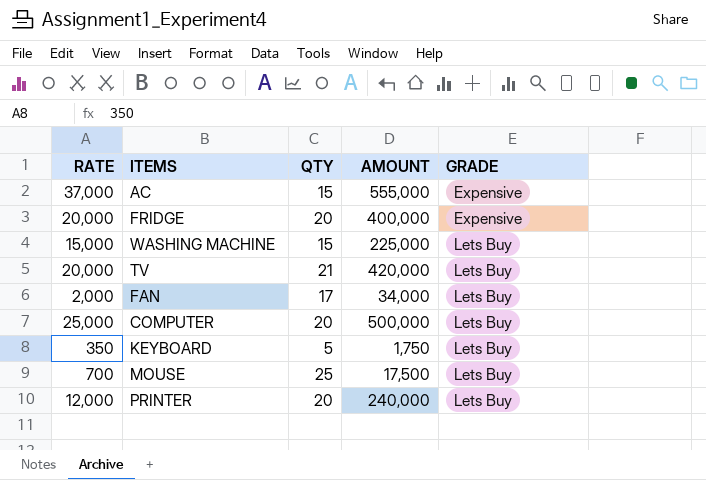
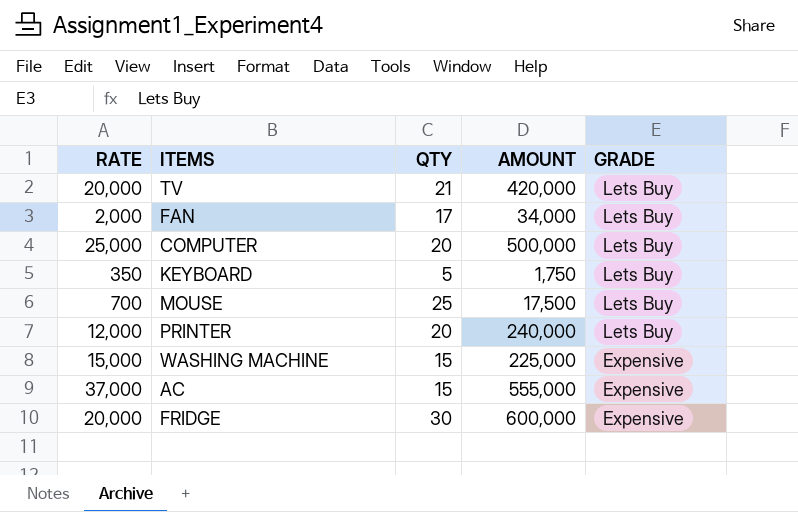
row order: GRADE ascending -> GRADE descending
WASHING MACHINE | GRADE: Lets Buy -> Expensive
FRIDGE | QTY: 20 -> 30
FRIDGE | AMOUNT: 400,000 -> 600,000

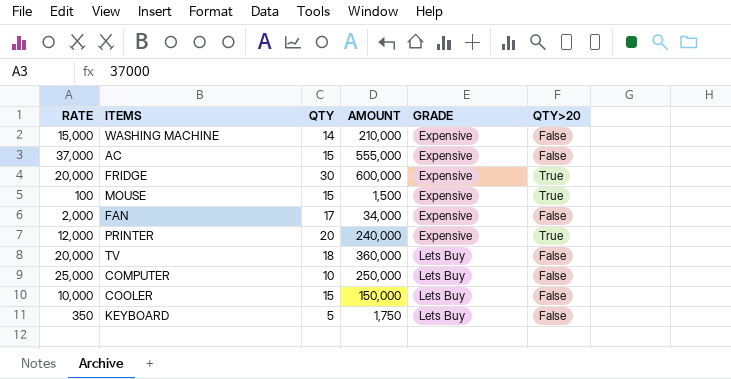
row order: GRADE descending -> GRADE ascending
column QTY>20 | position: none -> 6
WASHING MACHINE | QTY: 15 -> 14
WASHING MACHINE | AMOUNT: 225,000 -> 210,000
MOUSE | RATE: 700 -> 100
MOUSE | QTY: 25 -> 15
MOUSE | AMOUNT: 17,500 -> 1,500
MOUSE | GRADE: Lets Buy -> Expensive
FAN | GRADE: Lets Buy -> Expensive
PRINTER | GRADE: Lets Buy -> Expensive
TV | QTY: 21 -> 18
TV | AMOUNT: 420,000 -> 360,000
COMPUTER | QTY: 20 -> 10
COMPUTER | AMOUNT: 500,000 -> 250,000
row COOLER: none -> 10,000 | 15 | 150,000 | Lets Buy | False

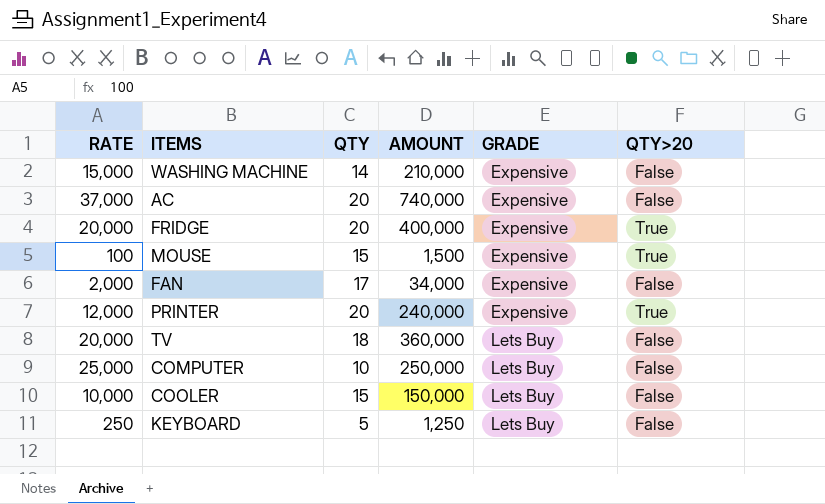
AC | QTY: 15 -> 20
AC | AMOUNT: 555,000 -> 740,000
FRIDGE | QTY: 30 -> 20
FRIDGE | AMOUNT: 600,000 -> 400,000
KEYBOARD | RATE: 350 -> 250
KEYBOARD | AMOUNT: 1,750 -> 1,250

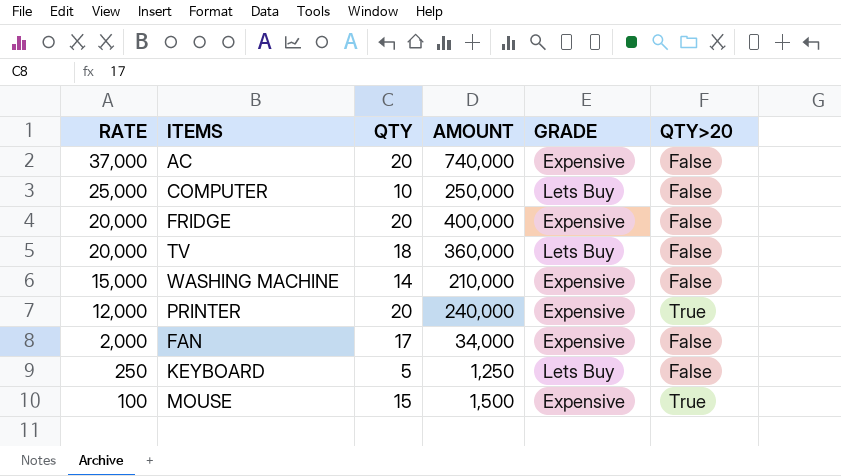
row order: GRADE ascending -> RATE descending
row COOLER: 10,000 | 15 | 150,000 | Lets Buy | False -> none
FRIDGE | QTY>20: True -> False

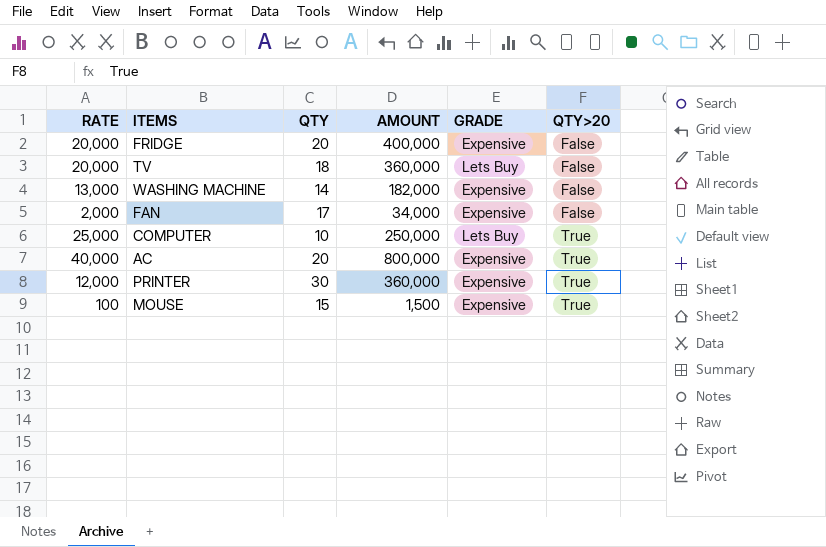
row order: RATE descending -> QTY>20 ascending
row KEYBOARD: 250 | 5 | 1,250 | Lets Buy | False -> none
WASHING MACHINE | RATE: 15,000 -> 13,000
WASHING MACHINE | AMOUNT: 210,000 -> 182,000
COMPUTER | QTY>20: False -> True
AC | RATE: 37,000 -> 40,000
AC | AMOUNT: 740,000 -> 800,000
AC | QTY>20: False -> True
PRINTER | QTY: 20 -> 30
PRINTER | AMOUNT: 240,000 -> 360,000

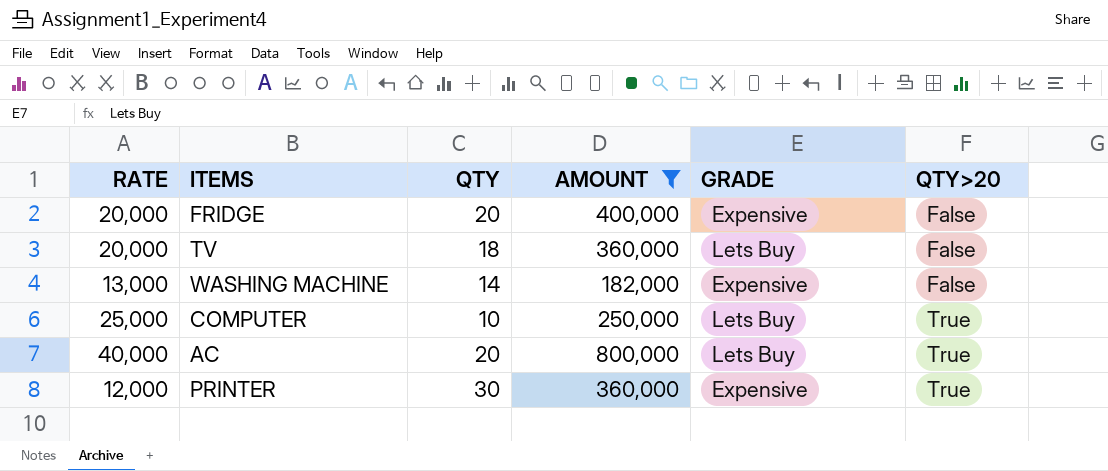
filter: none -> AMOUNT >= 182,000
AC | GRADE: Expensive -> Lets Buy

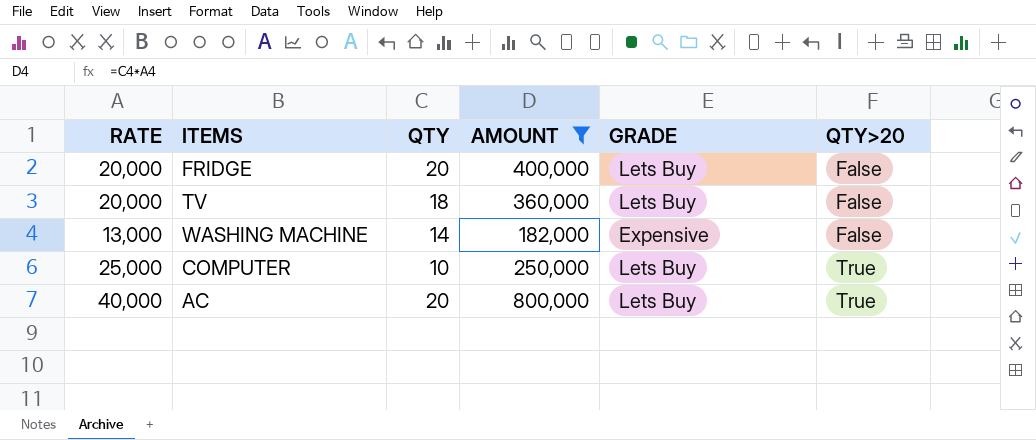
row PRINTER: 12,000 | 30 | 360,000 | Expensive | True -> none
FRIDGE | GRADE: Expensive -> Lets Buy

